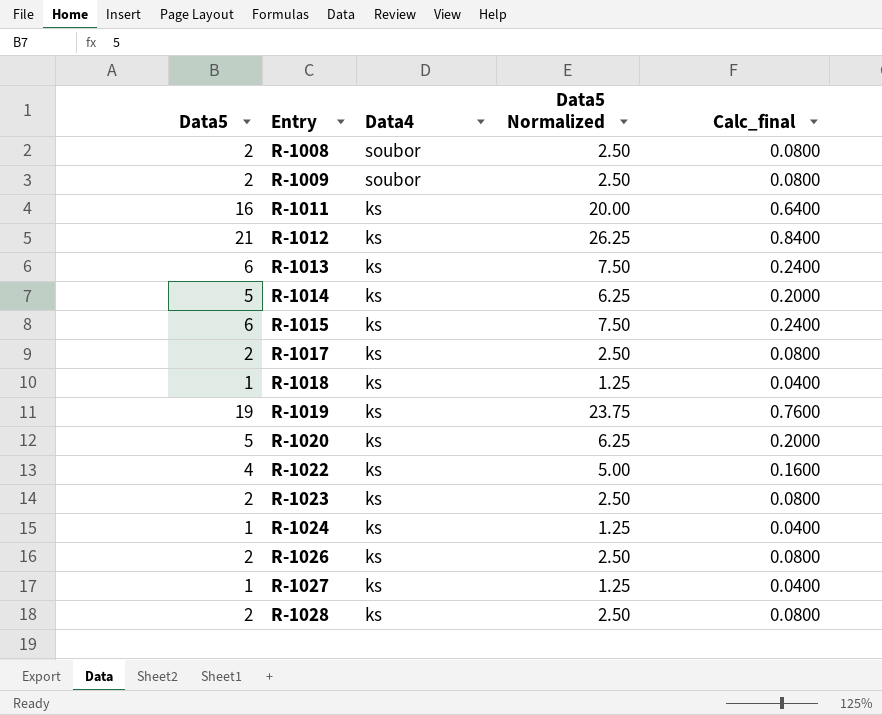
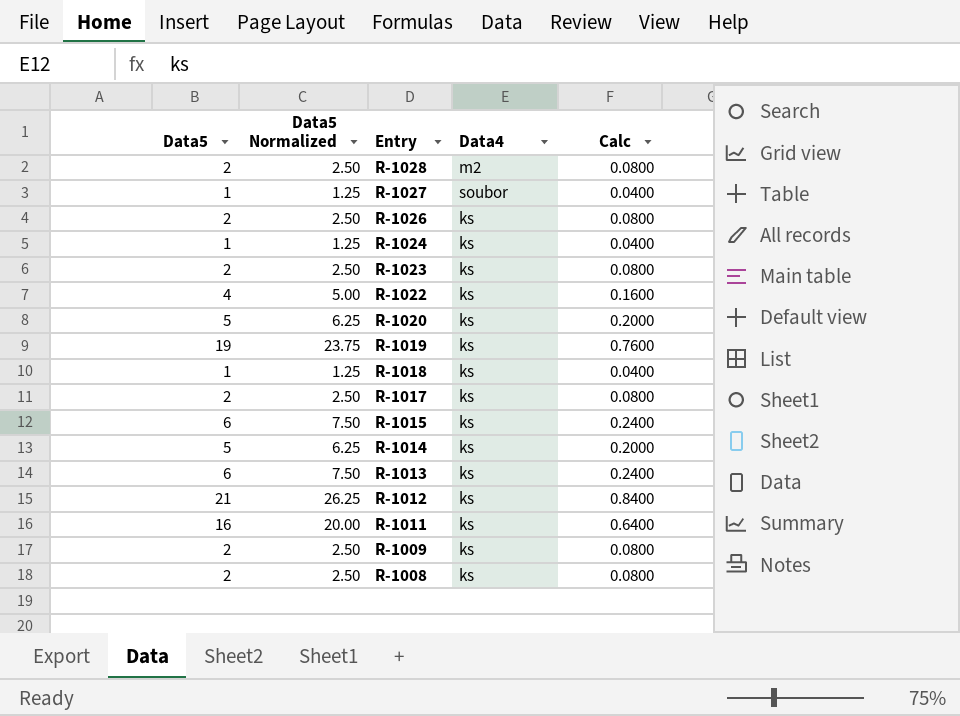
row order: Entry ascending -> Entry descending
column Data5 Normalized | position: 4 -> 2
column name: Calc_final -> Calc
R-1028 | Data4: ks -> m2
R-1027 | Data4: ks -> soubor
R-1009 | Data4: soubor -> ks
R-1008 | Data4: soubor -> ks

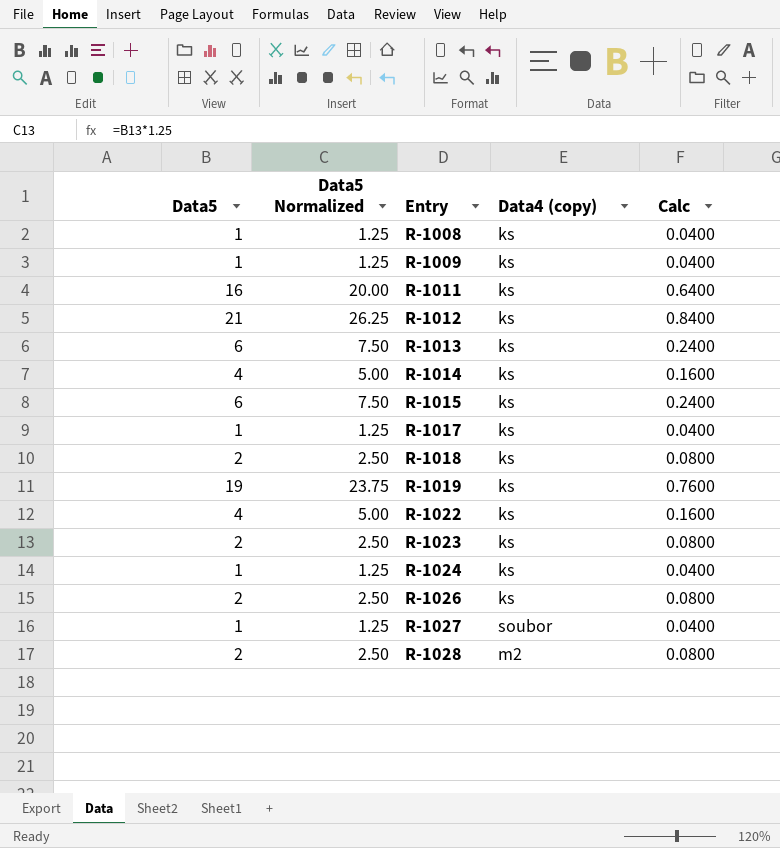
row order: Entry descending -> Entry ascending
column name: Data4 -> Data4 (copy)
row R-1020: 5 | 6.25 | ks | 0.2000 -> none
R-1008 | Data5: 2 -> 1
R-1008 | Data5 Normalized: 2.50 -> 1.25
R-1008 | Calc: 0.0800 -> 0.0400
R-1009 | Data5: 2 -> 1
R-1009 | Data5 Normalized: 2.50 -> 1.25
R-1009 | Calc: 0.0800 -> 0.0400
R-1014 | Data5: 5 -> 4
R-1014 | Data5 Normalized: 6.25 -> 5.00
R-1014 | Calc: 0.2000 -> 0.1600
R-1017 | Data5: 2 -> 1
R-1017 | Data5 Normalized: 2.50 -> 1.25
R-1017 | Calc: 0.0800 -> 0.0400
R-1018 | Data5: 1 -> 2
R-1018 | Data5 Normalized: 1.25 -> 2.50
R-1018 | Calc: 0.0400 -> 0.0800

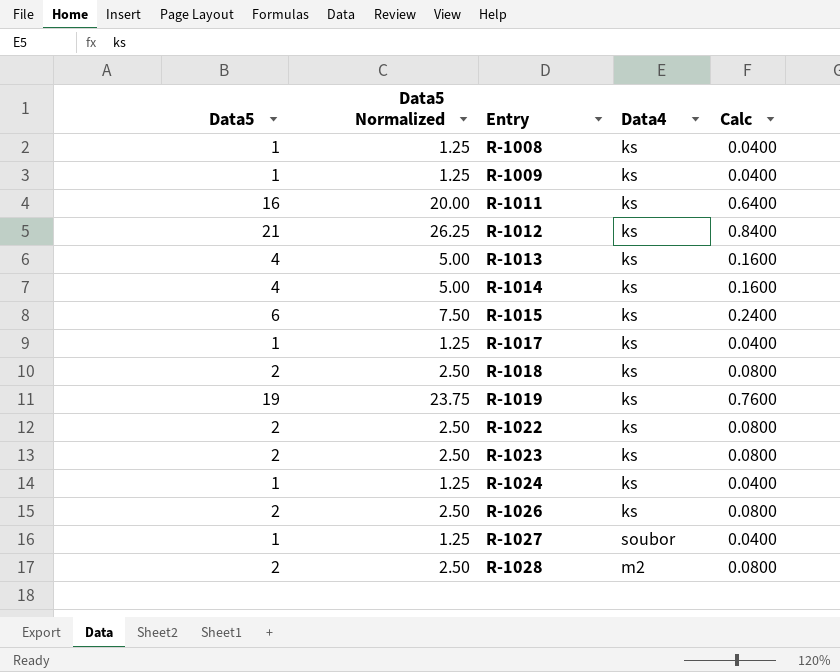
column name: Data4 (copy) -> Data4
R-1013 | Data5: 6 -> 4
R-1013 | Data5 Normalized: 7.50 -> 5.00
R-1013 | Calc: 0.2400 -> 0.1600
R-1022 | Data5: 4 -> 2
R-1022 | Data5 Normalized: 5.00 -> 2.50
R-1022 | Calc: 0.1600 -> 0.0800

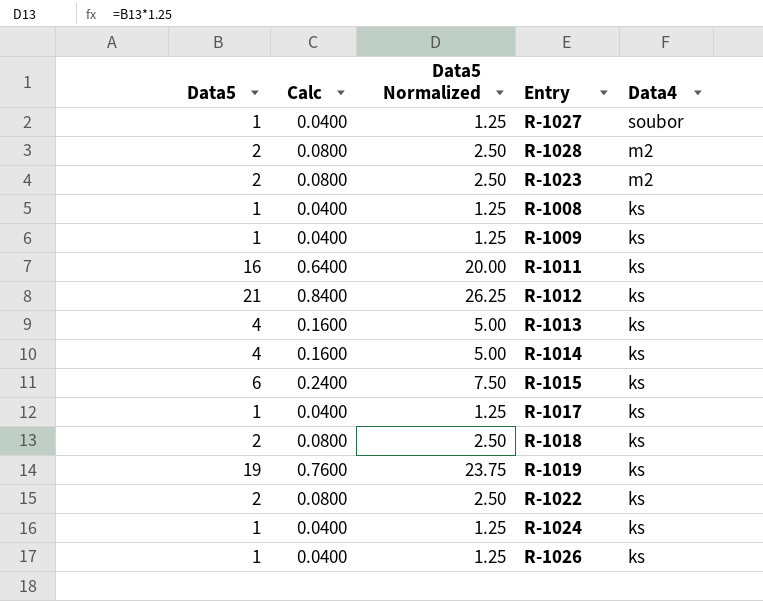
row order: Entry ascending -> Data4 descending
column Calc | position: 5 -> 2
R-1023 | Data4: ks -> m2
R-1026 | Data5: 2 -> 1
R-1026 | Calc: 0.0800 -> 0.0400
R-1026 | Data5 Normalized: 2.50 -> 1.25

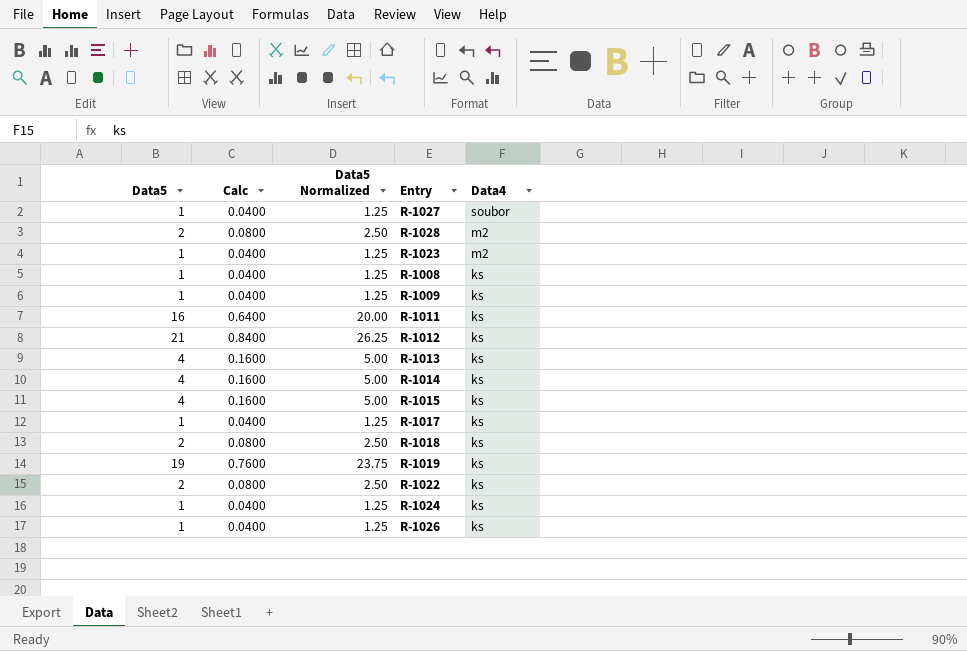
R-1023 | Data5: 2 -> 1
R-1023 | Calc: 0.0800 -> 0.0400
R-1023 | Data5 Normalized: 2.50 -> 1.25
R-1015 | Data5: 6 -> 4
R-1015 | Calc: 0.2400 -> 0.1600
R-1015 | Data5 Normalized: 7.50 -> 5.00

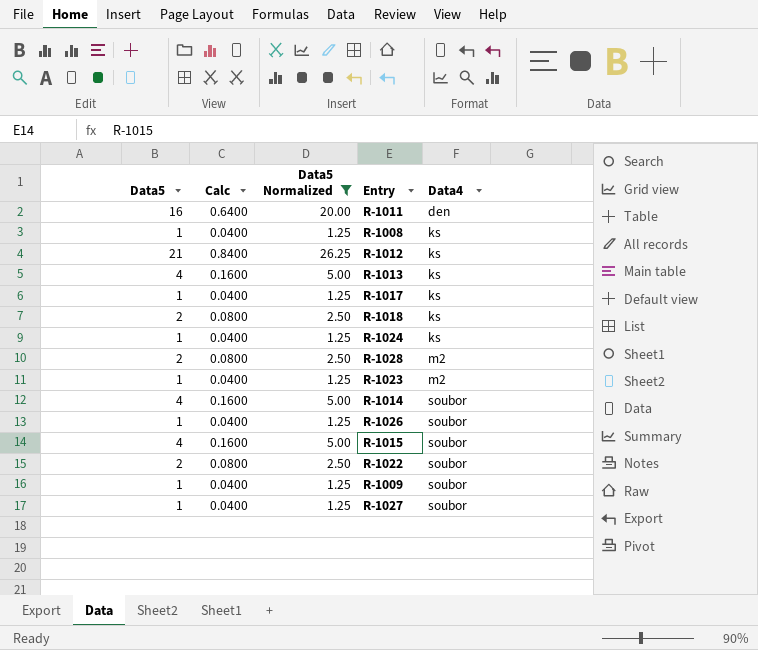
filter: none -> Data5 Normalized != 23.75
row order: Data4 descending -> Data4 ascending
R-1011 | Data4: ks -> den
R-1014 | Data4: ks -> soubor
R-1026 | Data4: ks -> soubor
R-1015 | Data4: ks -> soubor
R-1022 | Data4: ks -> soubor
R-1009 | Data4: ks -> soubor

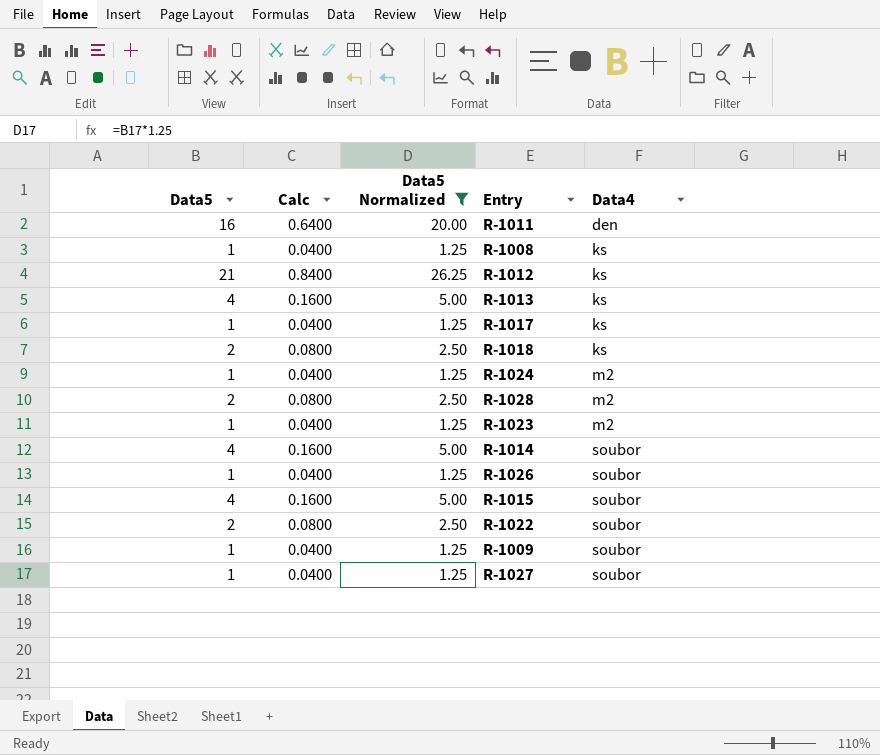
R-1024 | Data4: ks -> m2

